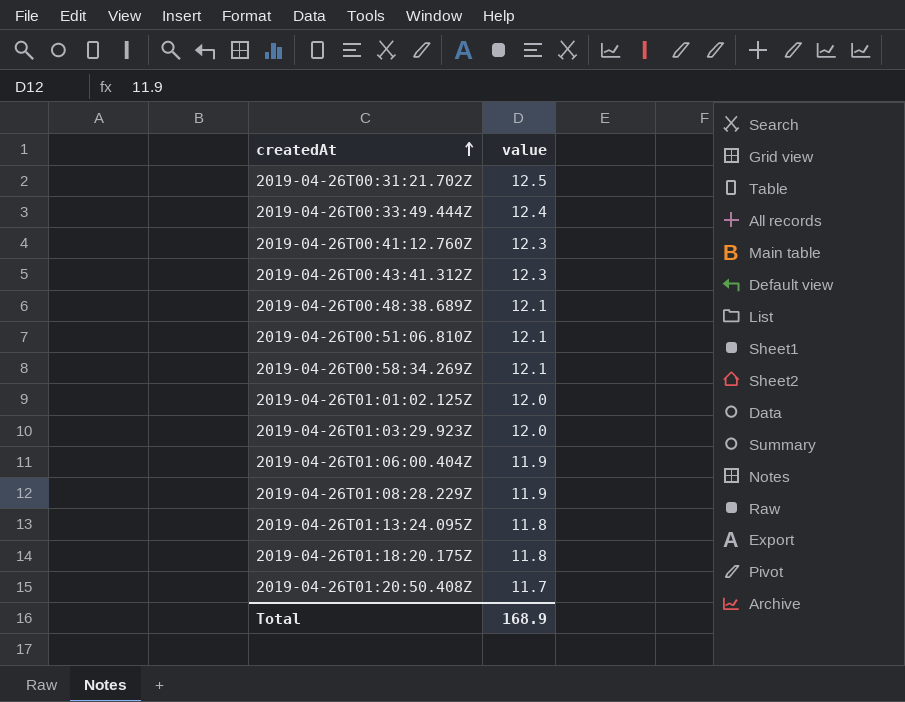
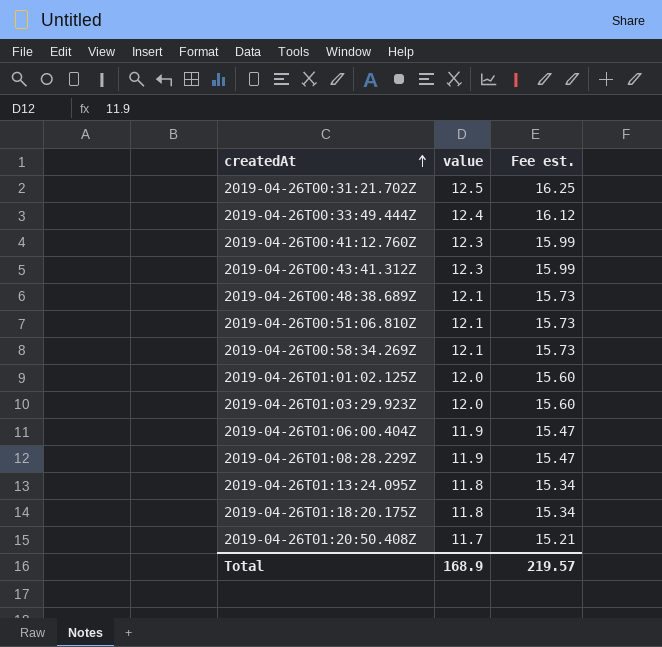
column Fee est. | formula: none -> [value] * 1.3

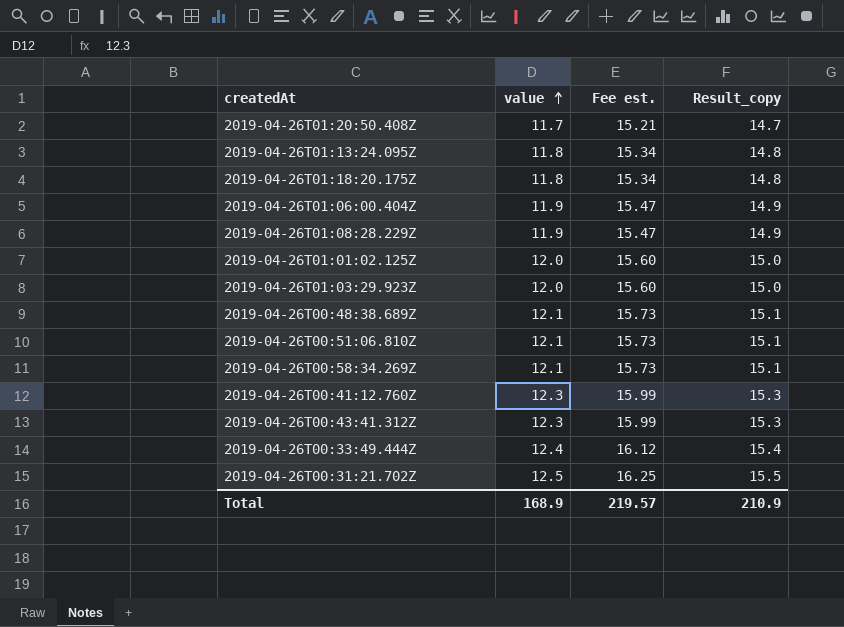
row order: createdAt ascending -> value ascending
column Result_copy | formula: none -> [value] + 3

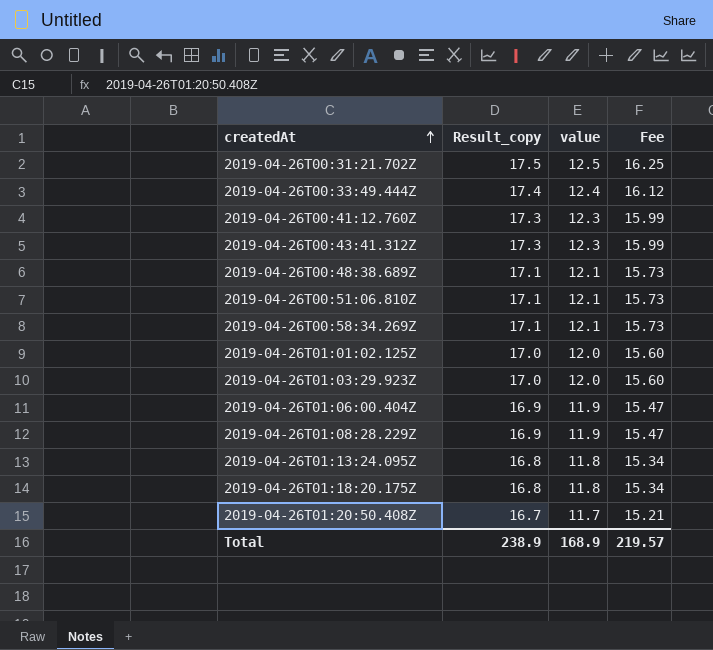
row order: value ascending -> createdAt ascending
column Result_copy | formula: [value] + 3 -> [value] + 5
column Result_copy | position: 4 -> 2
column name: Fee est. -> Fee
Total | Result_copy: 210.9 -> 238.9

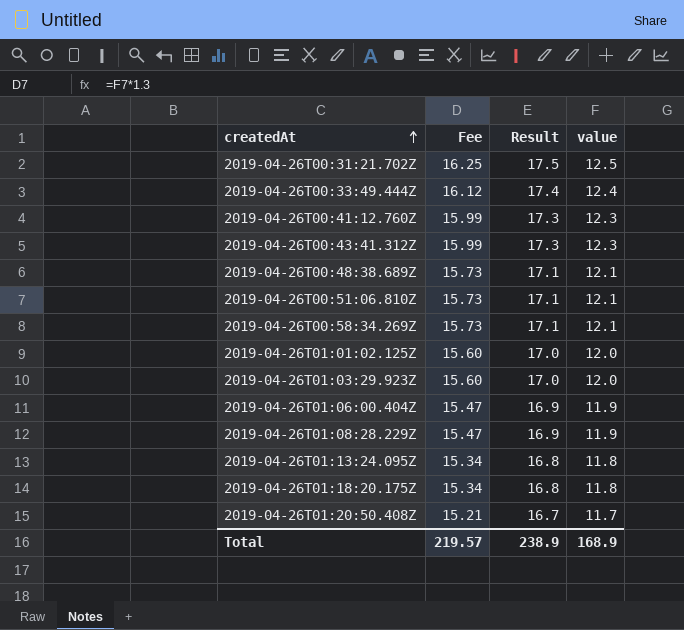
column Fee | position: 4 -> 2
column name: Result_copy -> Result

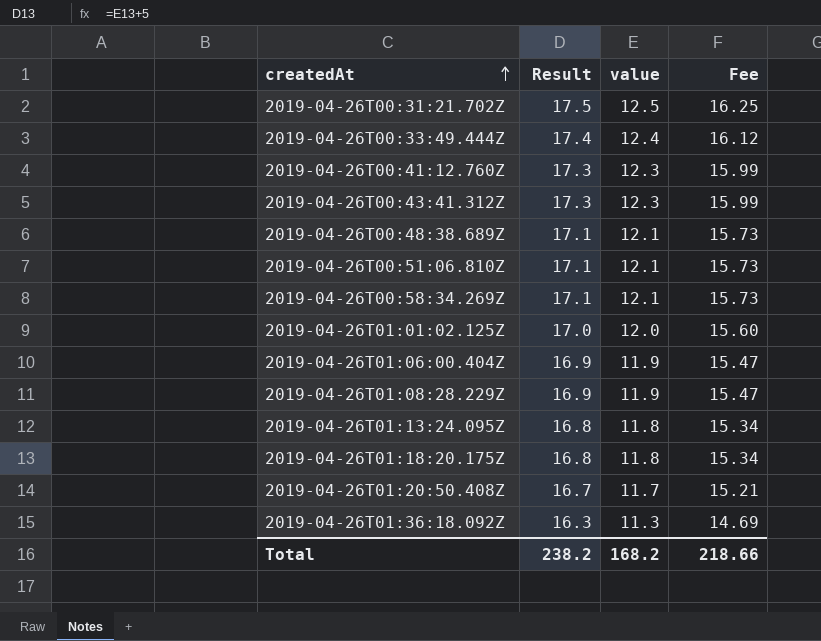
column Fee | position: 2 -> 4
row 2019-04-26T01:03:29.923Z: 15.60 | 17.0 | 12.0 -> none
row 2019-04-26T01:36:18.092Z: none -> 16.3 | 11.3 | 14.69
Total | Result: 238.9 -> 238.2
Total | value: 168.9 -> 168.2
Total | Fee: 219.57 -> 218.66

